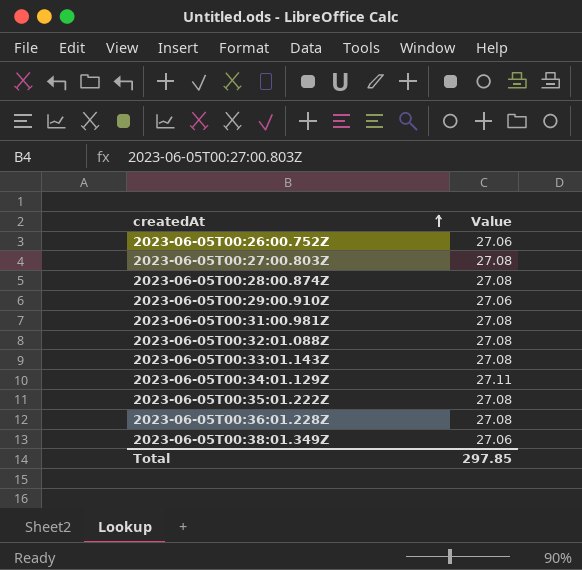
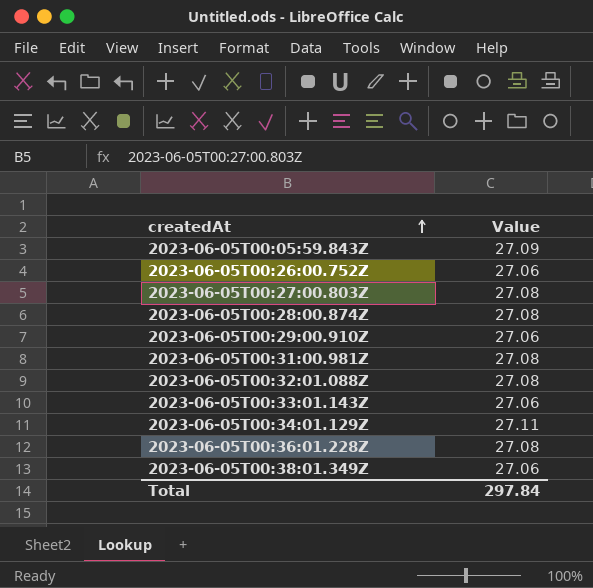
row 2023-06-05T00:35:01.222Z: 27.08 -> none
row 2023-06-05T00:05:59.843Z: none -> 27.09
2023-06-05T00:33:01.143Z | Value: 27.08 -> 27.06
Total | Value: 297.85 -> 297.84

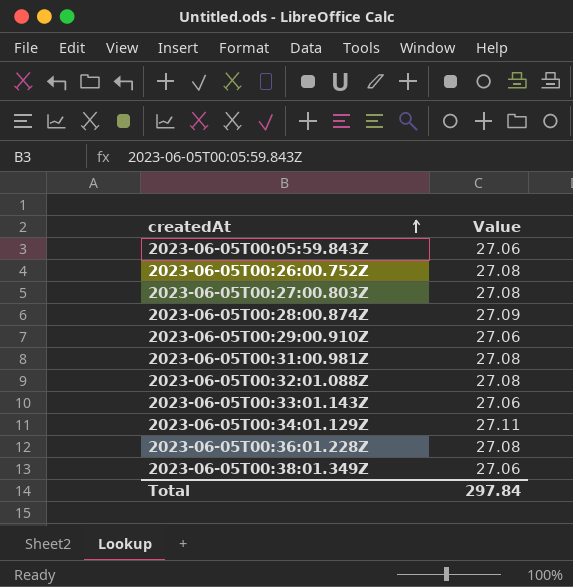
2023-06-05T00:05:59.843Z | Value: 27.09 -> 27.06
2023-06-05T00:26:00.752Z | Value: 27.06 -> 27.08
2023-06-05T00:28:00.874Z | Value: 27.08 -> 27.09

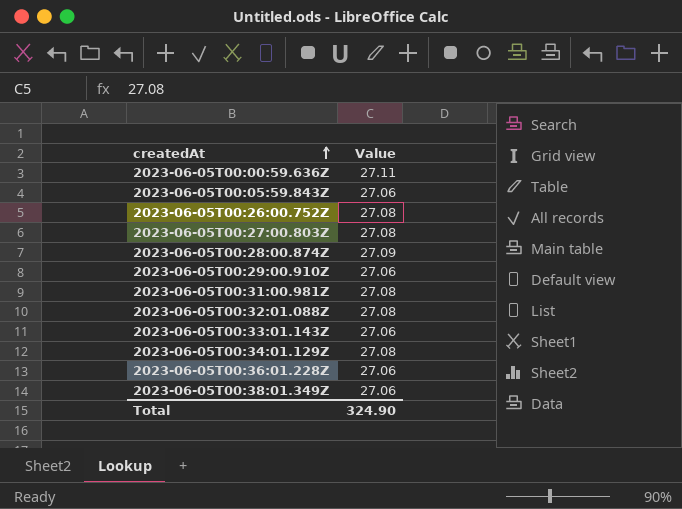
row 2023-06-05T00:00:59.636Z: none -> 27.11
2023-06-05T00:34:01.129Z | Value: 27.11 -> 27.08
2023-06-05T00:36:01.228Z | Value: 27.08 -> 27.06
Total | Value: 297.84 -> 324.90

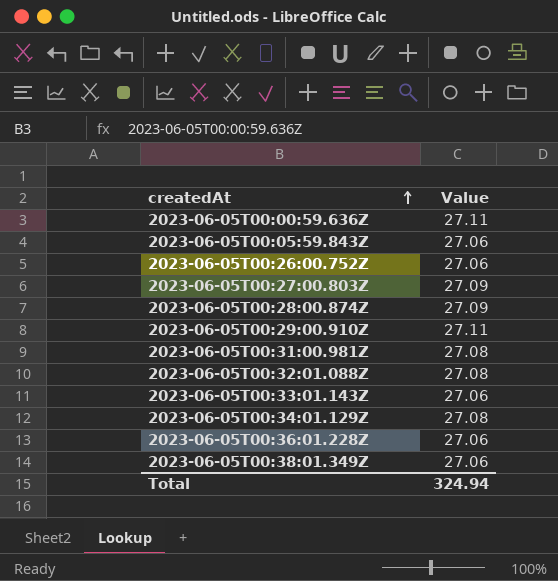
2023-06-05T00:26:00.752Z | Value: 27.08 -> 27.06
2023-06-05T00:27:00.803Z | Value: 27.08 -> 27.09
2023-06-05T00:29:00.910Z | Value: 27.06 -> 27.11
Total | Value: 324.90 -> 324.94

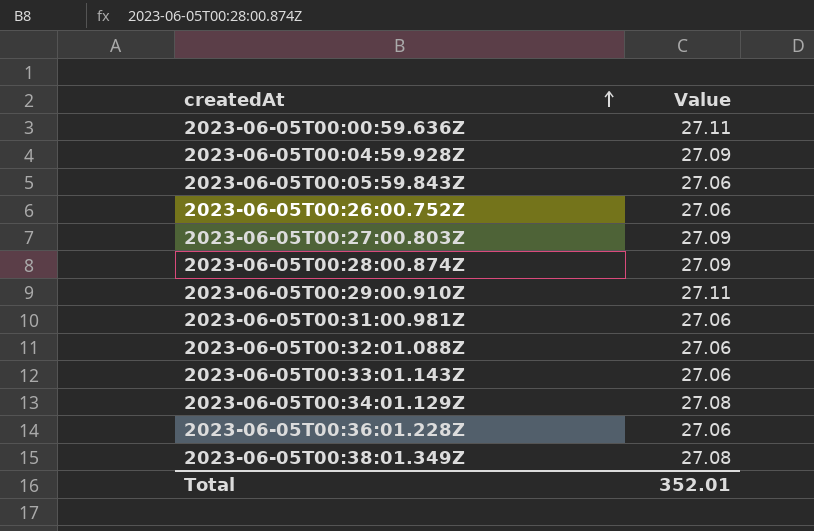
row 2023-06-05T00:04:59.928Z: none -> 27.09
2023-06-05T00:31:00.981Z | Value: 27.08 -> 27.06
2023-06-05T00:32:01.088Z | Value: 27.08 -> 27.06
2023-06-05T00:38:01.349Z | Value: 27.06 -> 27.08
Total | Value: 324.94 -> 352.01

